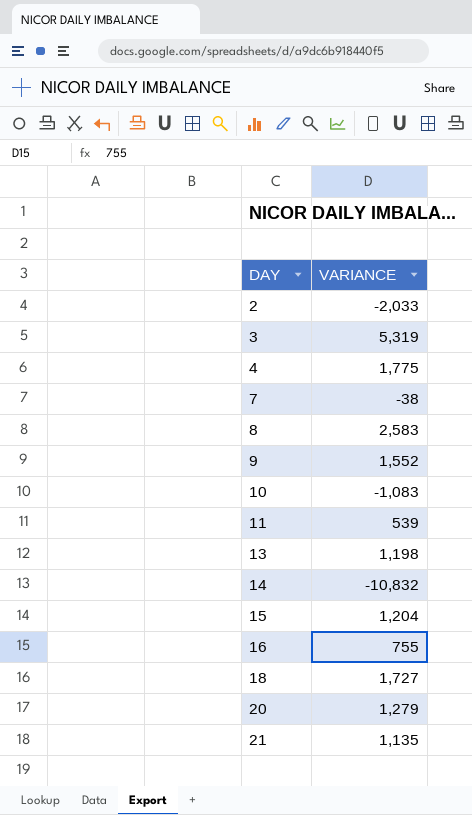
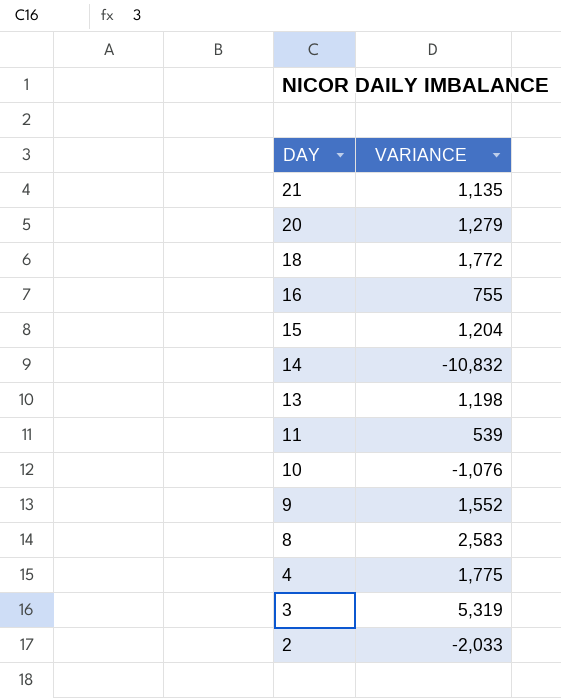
row order: DAY ascending -> DAY descending
row 7: -38 -> none
18 | VARIANCE: 1,727 -> 1,772
10 | VARIANCE: -1,083 -> -1,076

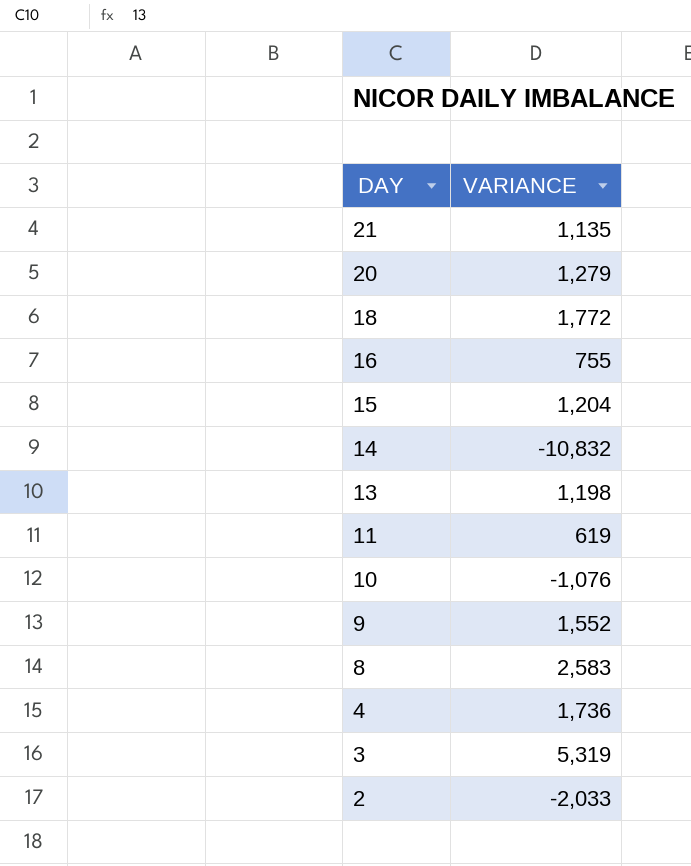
11 | VARIANCE: 539 -> 619
4 | VARIANCE: 1,775 -> 1,736

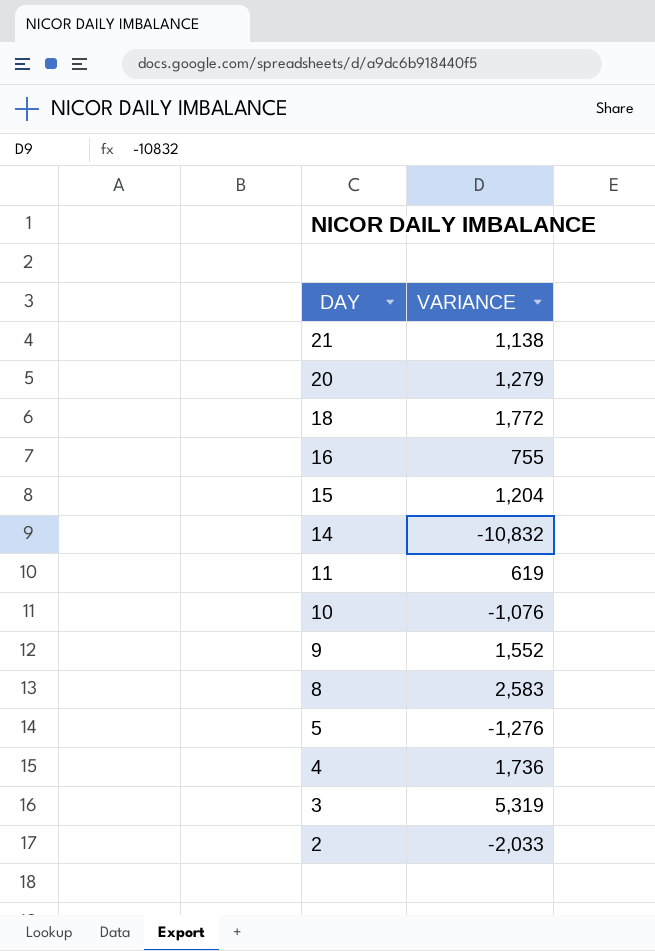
row 13: 1,198 -> none
21 | VARIANCE: 1,135 -> 1,138
row 5: none -> -1,276

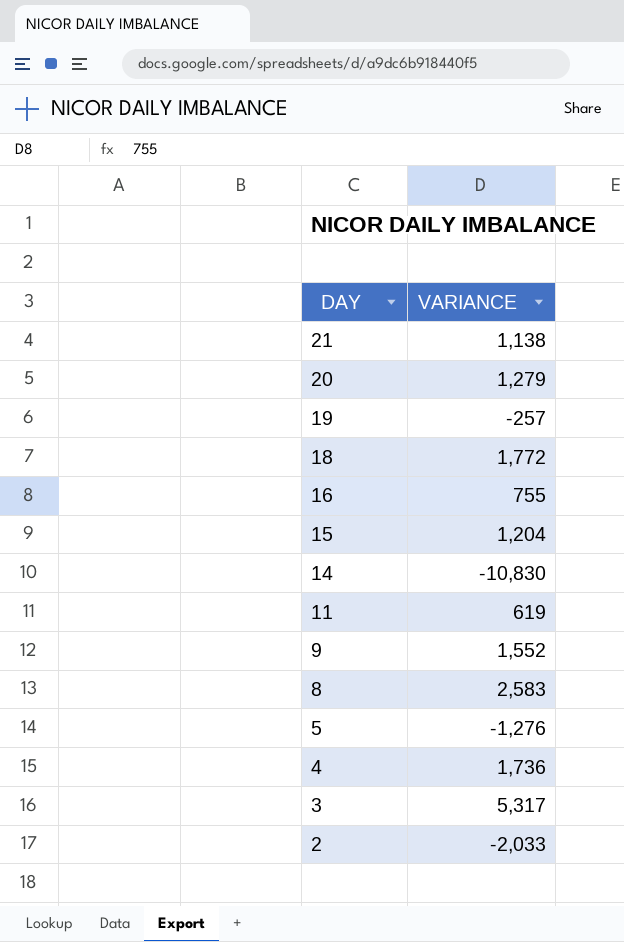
row 10: -1,076 -> none
row 19: none -> -257
14 | VARIANCE: -10,832 -> -10,830
3 | VARIANCE: 5,319 -> 5,317

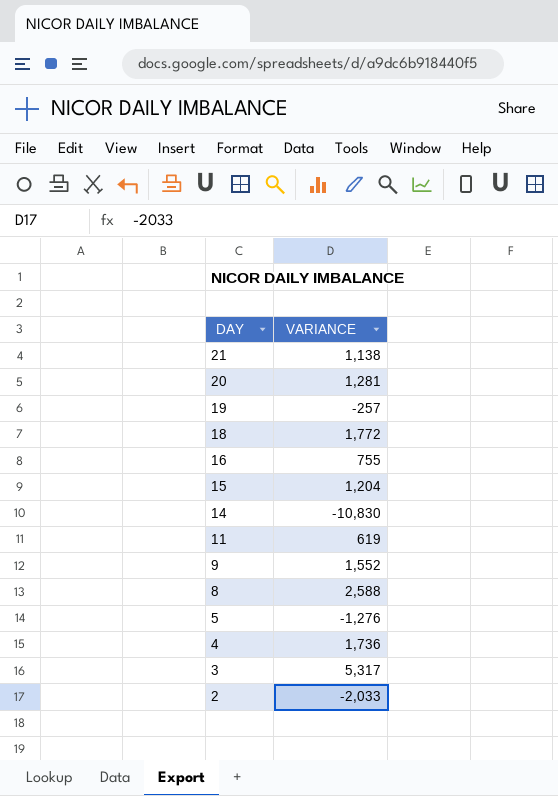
20 | VARIANCE: 1,279 -> 1,281
8 | VARIANCE: 2,583 -> 2,588

